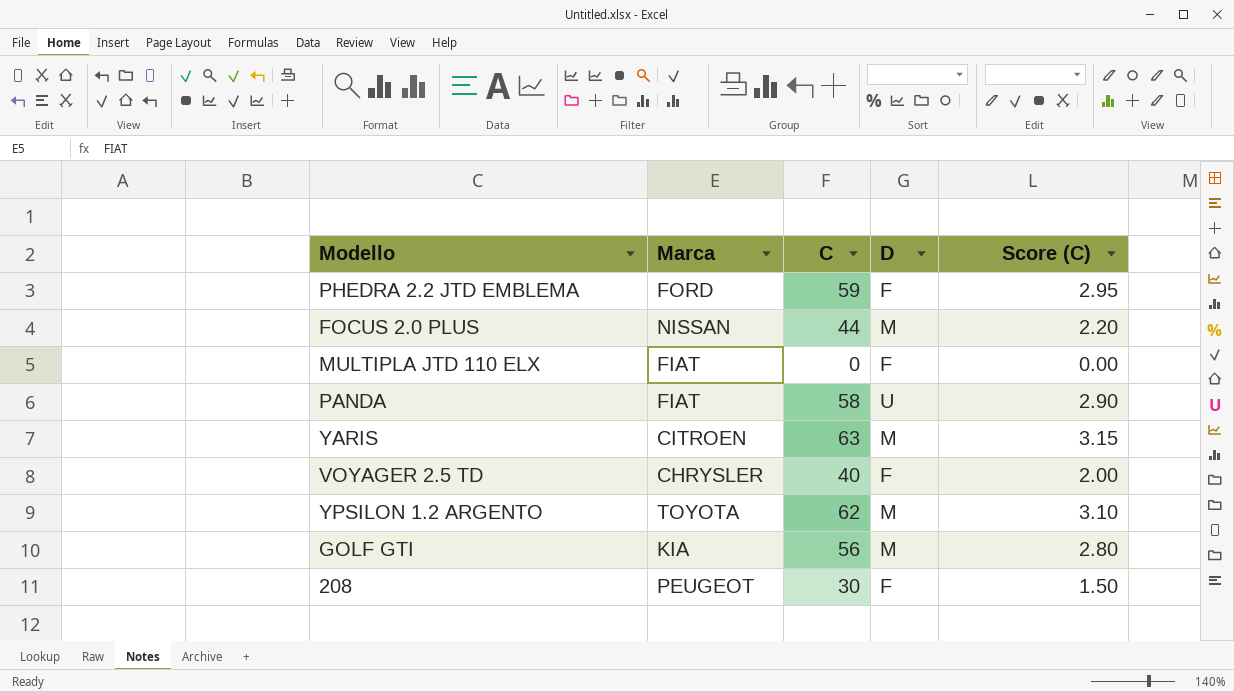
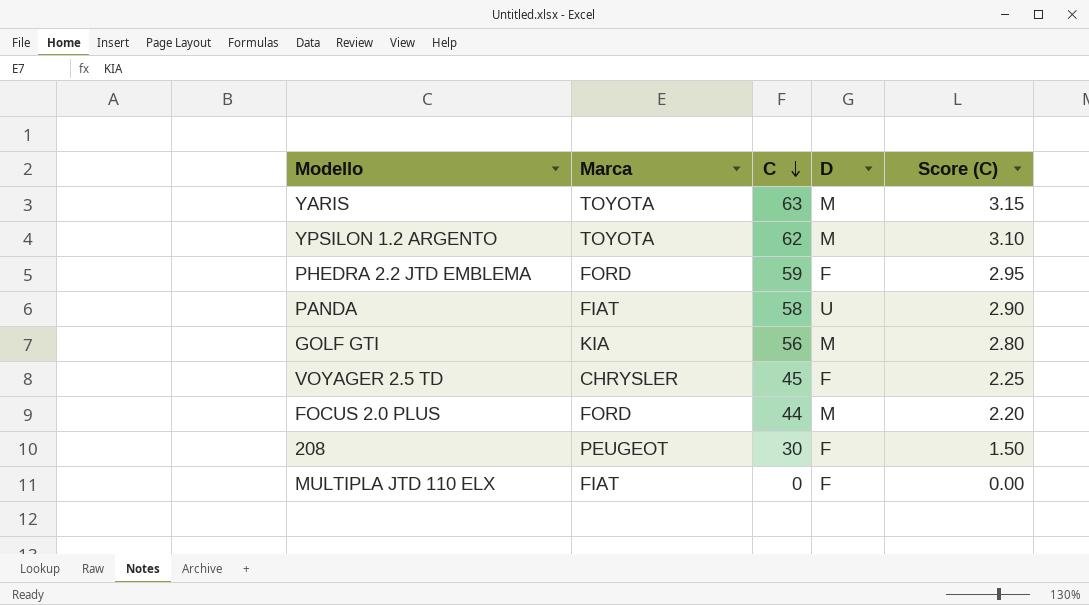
row order: none -> C descending
YARIS | Marca: CITROEN -> TOYOTA
VOYAGER 2.5 TD | C: 40 -> 45
VOYAGER 2.5 TD | Score (C): 2.00 -> 2.25
FOCUS 2.0 PLUS | Marca: NISSAN -> FORD

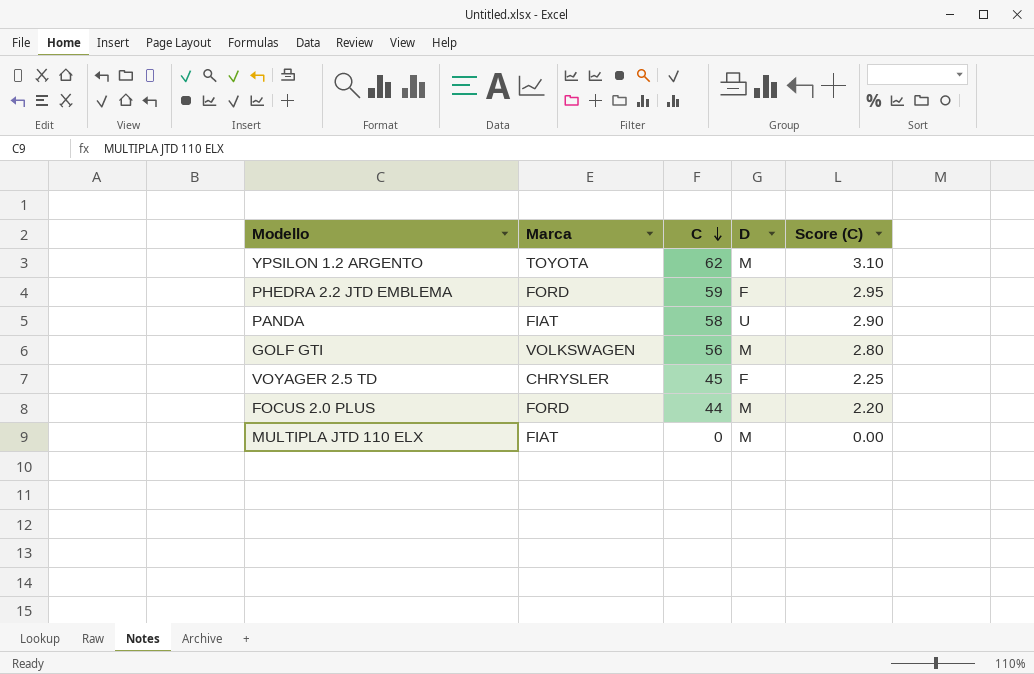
row YARIS: TOYOTA | 63 | M | 3.15 -> none
row 208: PEUGEOT | 30 | F | 1.50 -> none
GOLF GTI | Marca: KIA -> VOLKSWAGEN
MULTIPLA JTD 110 ELX | D: F -> M

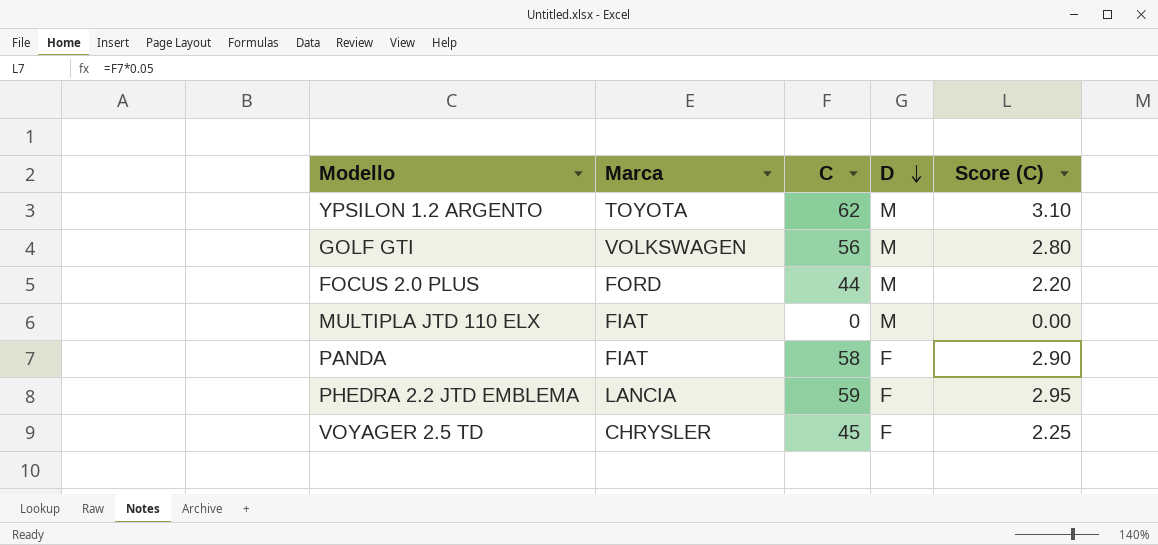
row order: C descending -> D descending
PANDA | D: U -> F
PHEDRA 2.2 JTD EMBLEMA | Marca: FORD -> LANCIA

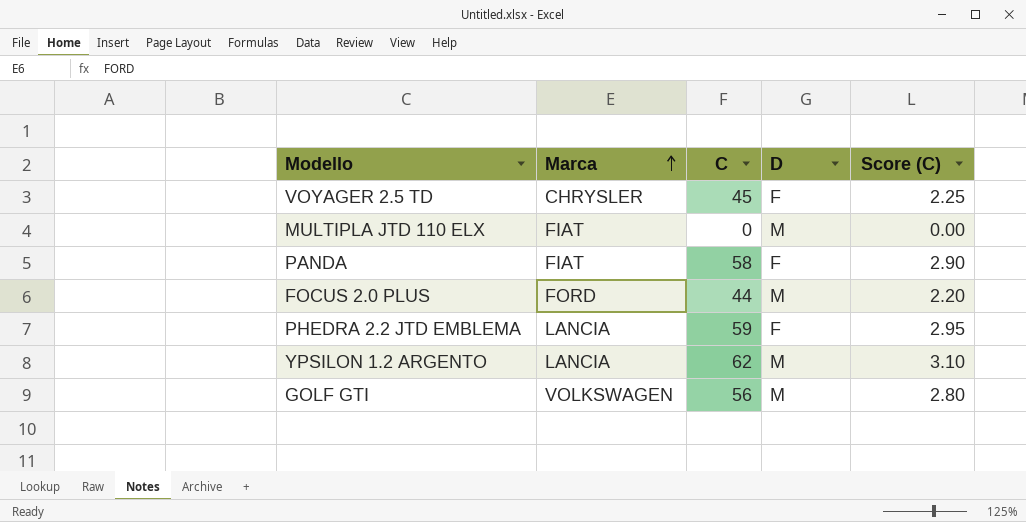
row order: D descending -> Marca ascending
YPSILON 1.2 ARGENTO | Marca: TOYOTA -> LANCIA

